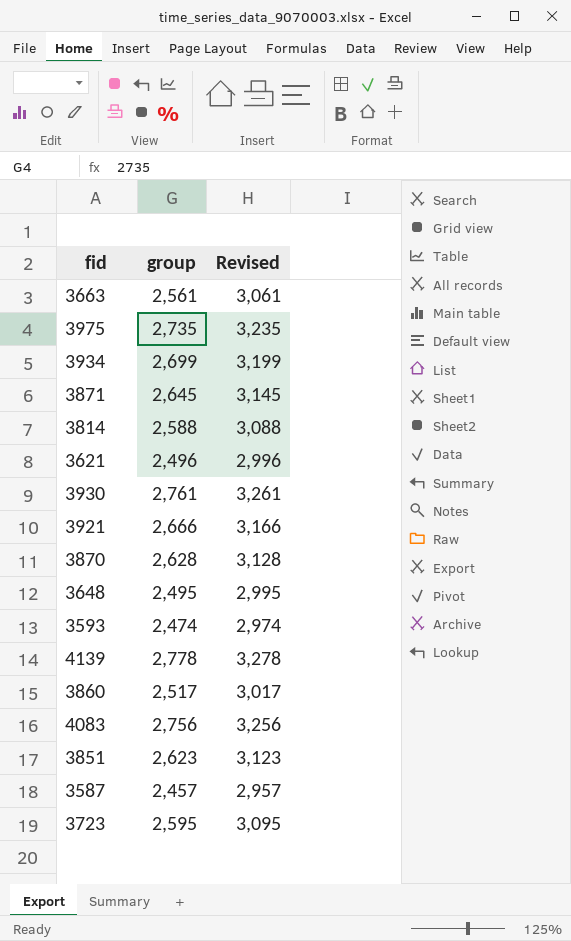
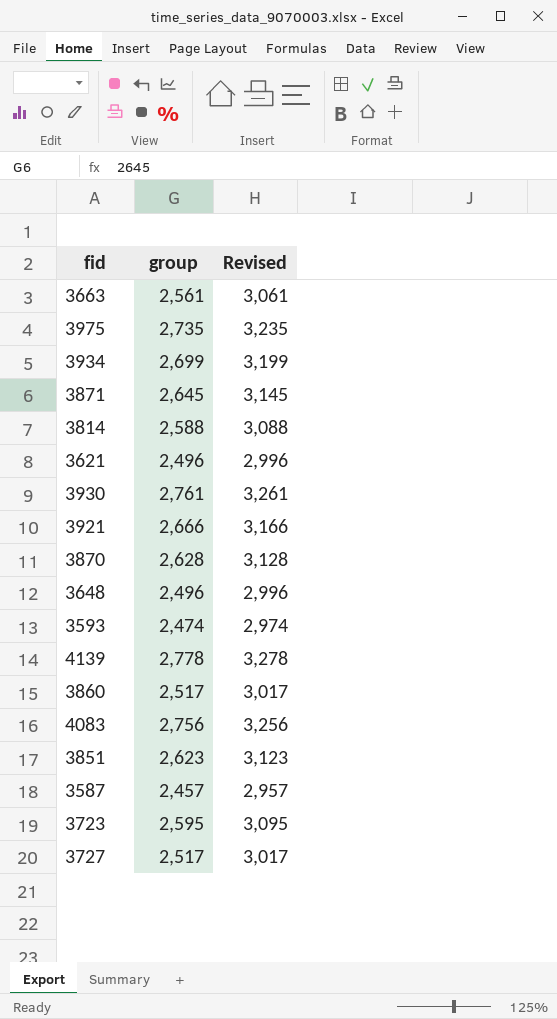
3648 | group: 2,495 -> 2,496
3648 | Revised: 2,995 -> 2,996
row 3727: none -> 2,517 | 3,017

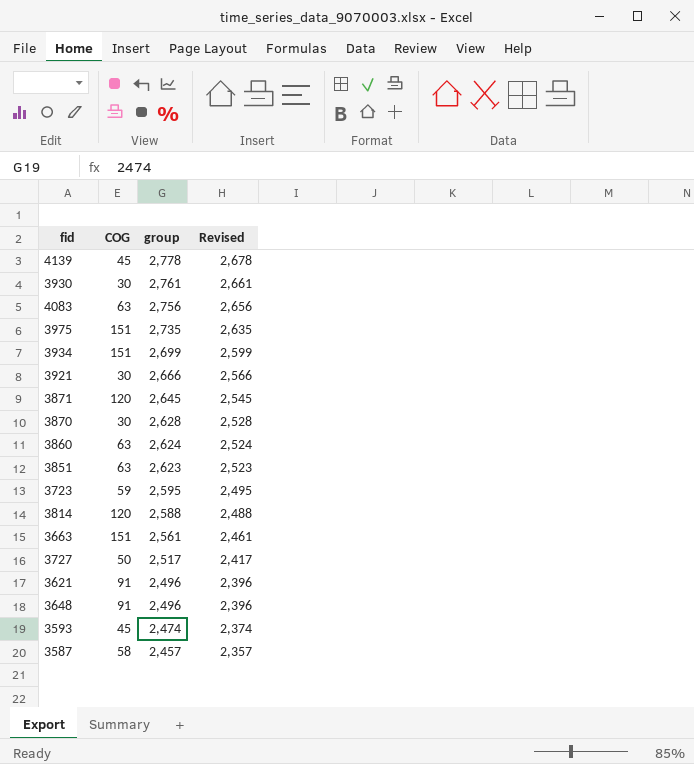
row order: none -> group descending
column COG | position: none -> 2
column Revised | formula: [group] + 500 -> [group] - 100
3860 | group: 2,517 -> 2,624

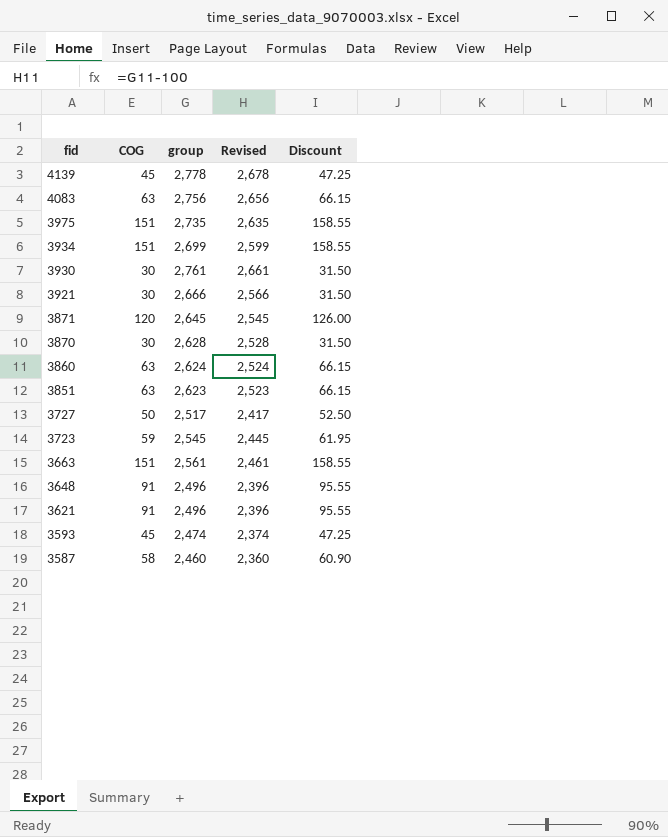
row order: group descending -> fid descending
column Discount | formula: none -> [COG] * 1.05
row 3814: 120 | 2,588 | 2,488 -> none
3723 | group: 2,595 -> 2,545
3723 | Revised: 2,495 -> 2,445
3587 | group: 2,457 -> 2,460
3587 | Revised: 2,357 -> 2,360

